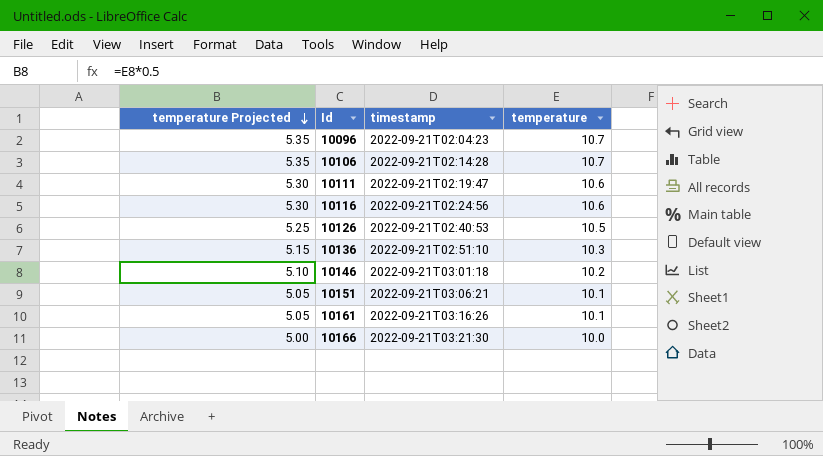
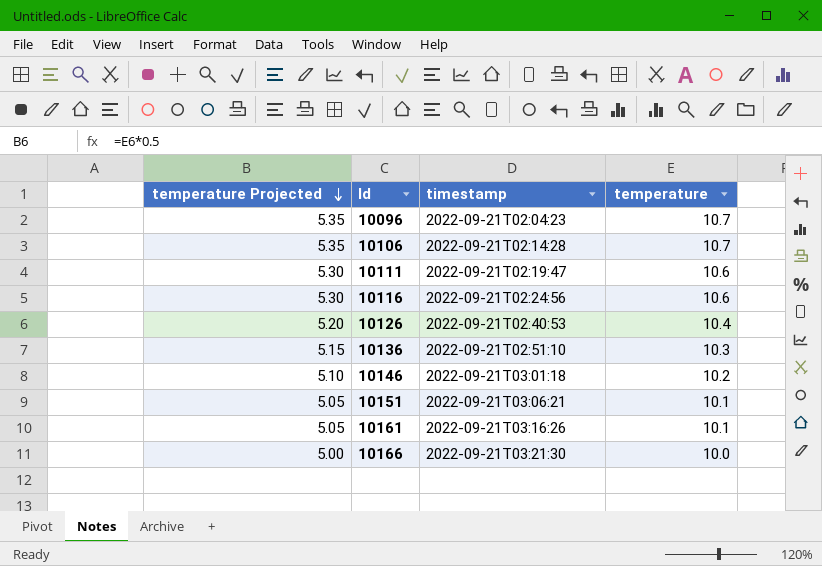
10126 | temperature Projected: 5.25 -> 5.20
10126 | temperature: 10.5 -> 10.4

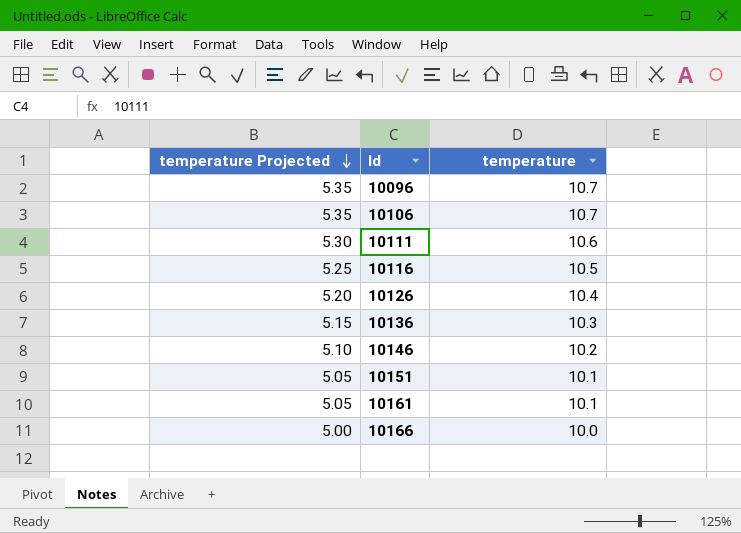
column timestamp | position: 3 -> none
10116 | temperature Projected: 5.30 -> 5.25
10116 | temperature: 10.6 -> 10.5

